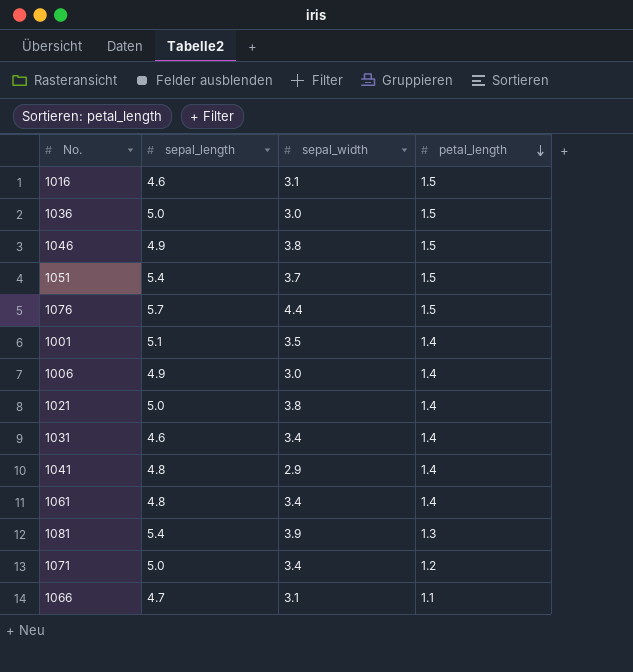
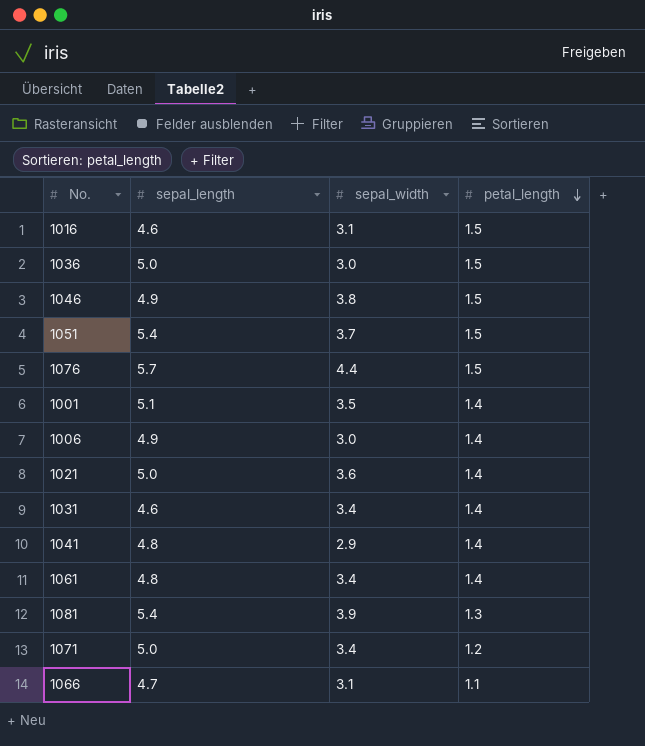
1021 | sepal_width: 3.8 -> 3.6

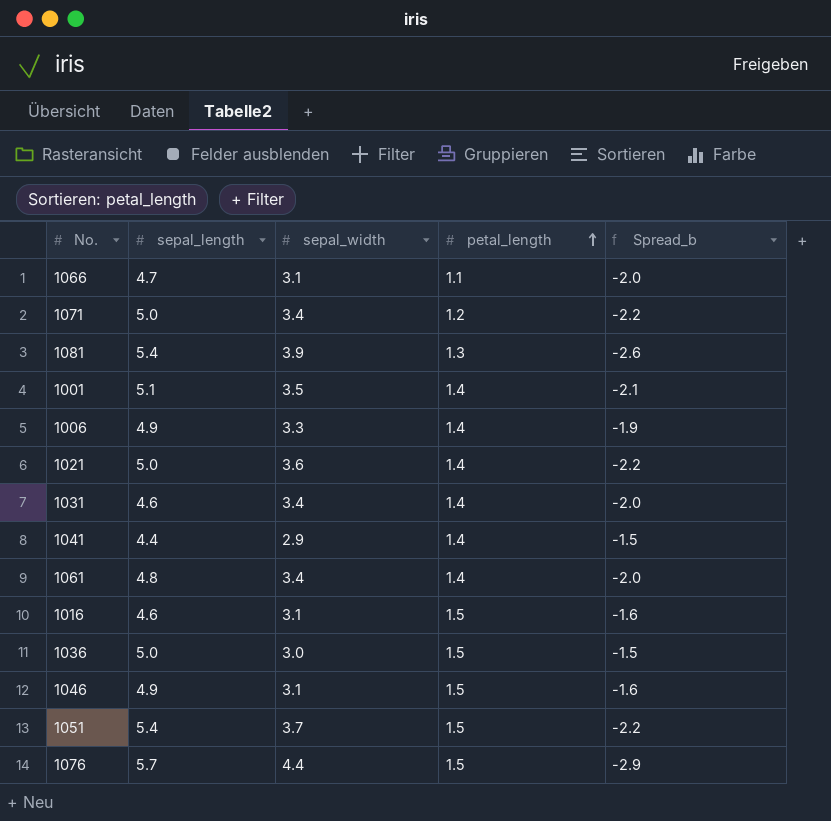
row order: petal_length descending -> petal_length ascending
column Spread_b | formula: none -> [petal_length] - [sepal_width]
1006 | sepal_width: 3.0 -> 3.3
1041 | sepal_length: 4.8 -> 4.4
1046 | sepal_width: 3.8 -> 3.1

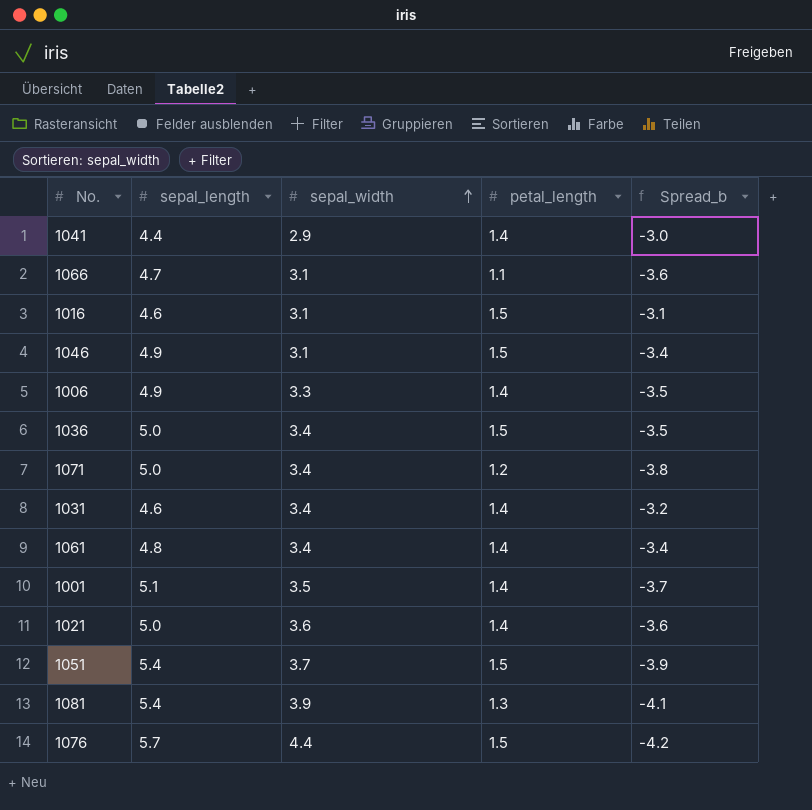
row order: petal_length ascending -> sepal_width ascending
column Spread_b | formula: [petal_length] - [sepal_width] -> [petal_length] - [sepal_length]
1036 | sepal_width: 3.0 -> 3.4

